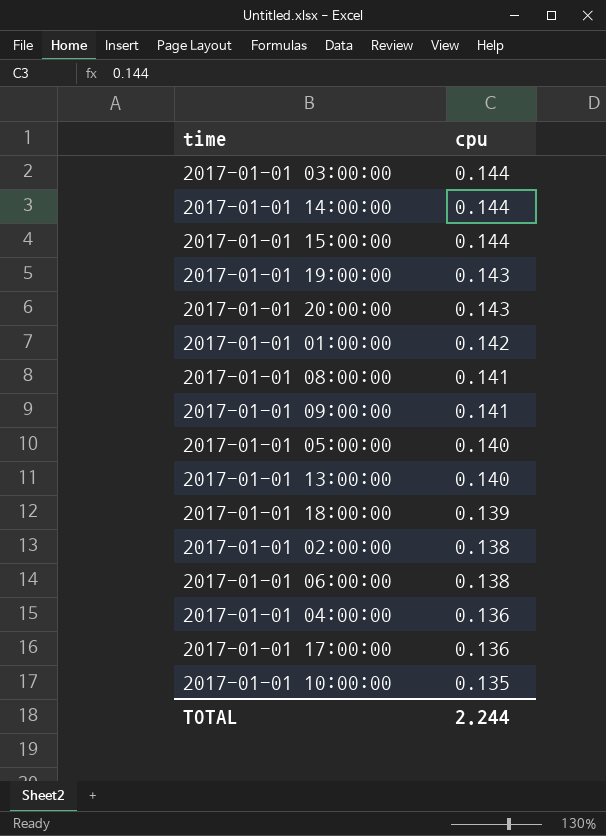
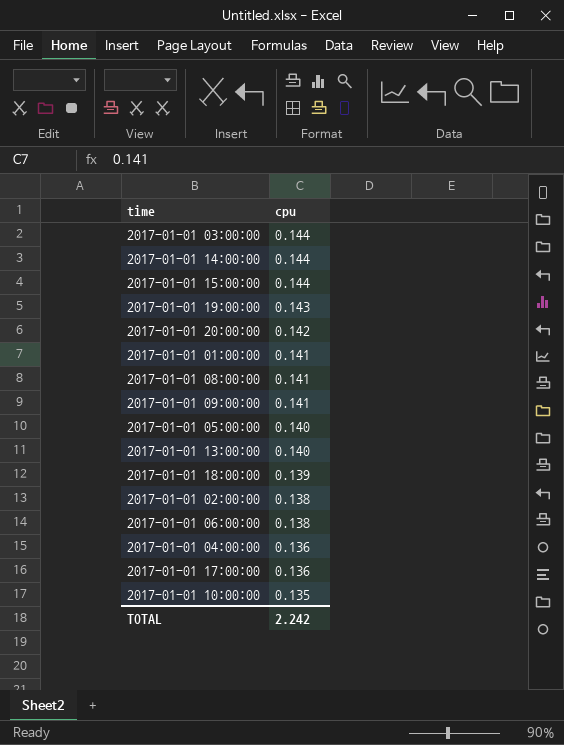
2017-01-01 20:00:00 | cpu: 0.143 -> 0.142
2017-01-01 01:00:00 | cpu: 0.142 -> 0.141
TOTAL | cpu: 2.244 -> 2.242

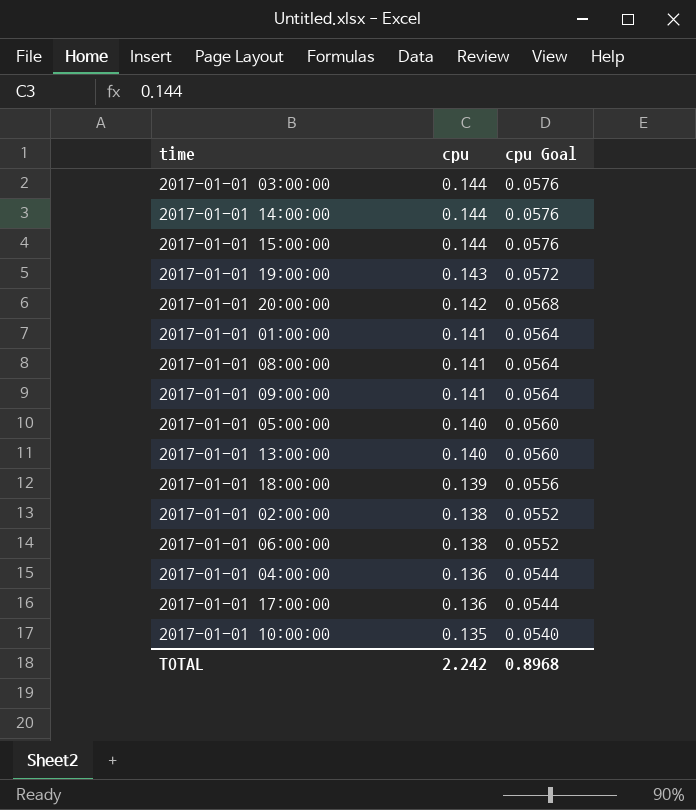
column cpu Goal | formula: none -> [cpu] * 0.4

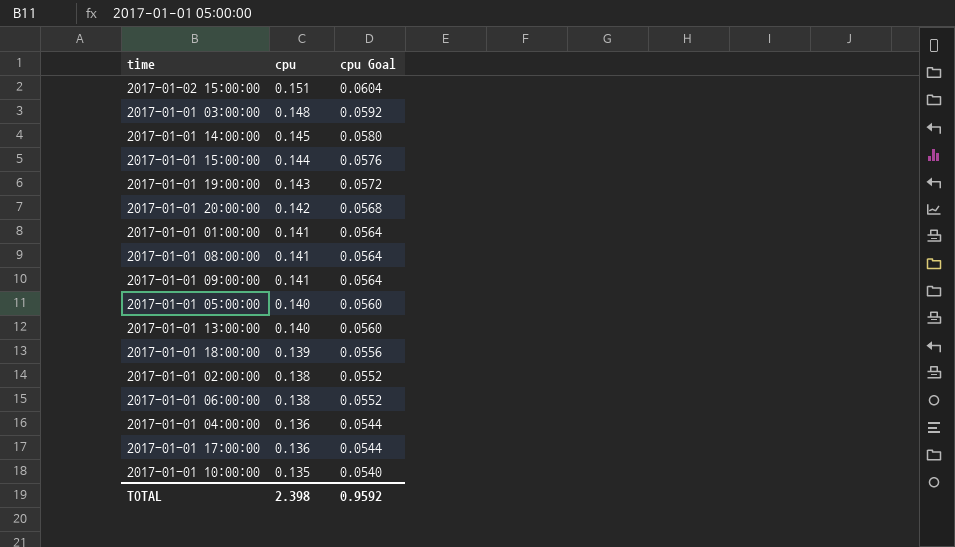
row 2017-01-02 15:00:00: none -> 0.151 | 0.0604
2017-01-01 03:00:00 | cpu: 0.144 -> 0.148
2017-01-01 03:00:00 | cpu Goal: 0.0576 -> 0.0592
2017-01-01 14:00:00 | cpu: 0.144 -> 0.145
2017-01-01 14:00:00 | cpu Goal: 0.0576 -> 0.0580
TOTAL | cpu: 2.242 -> 2.398
TOTAL | cpu Goal: 0.8968 -> 0.9592

